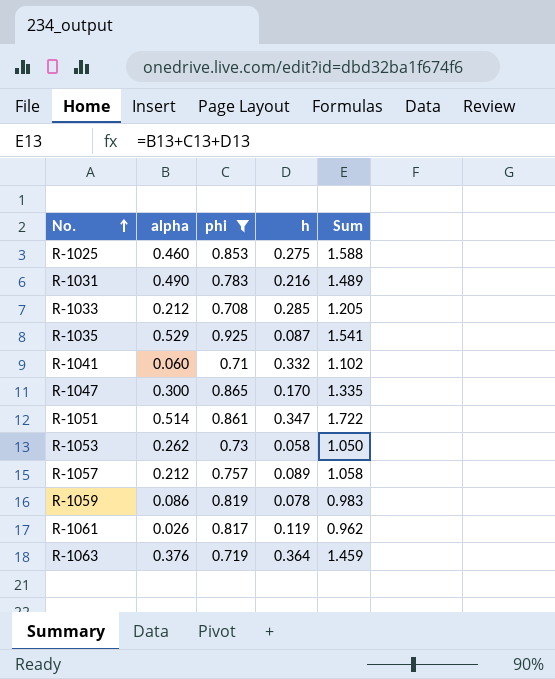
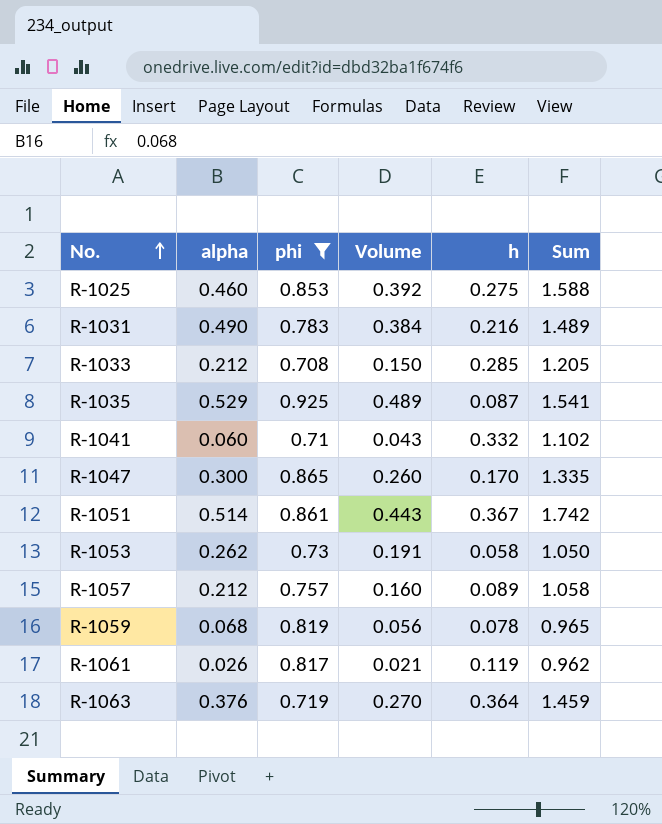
column Volume | formula: none -> [alpha] * [phi]
R-1051 | h: 0.347 -> 0.367
R-1051 | Sum: 1.722 -> 1.742
R-1059 | alpha: 0.086 -> 0.068
R-1059 | Sum: 0.983 -> 0.965

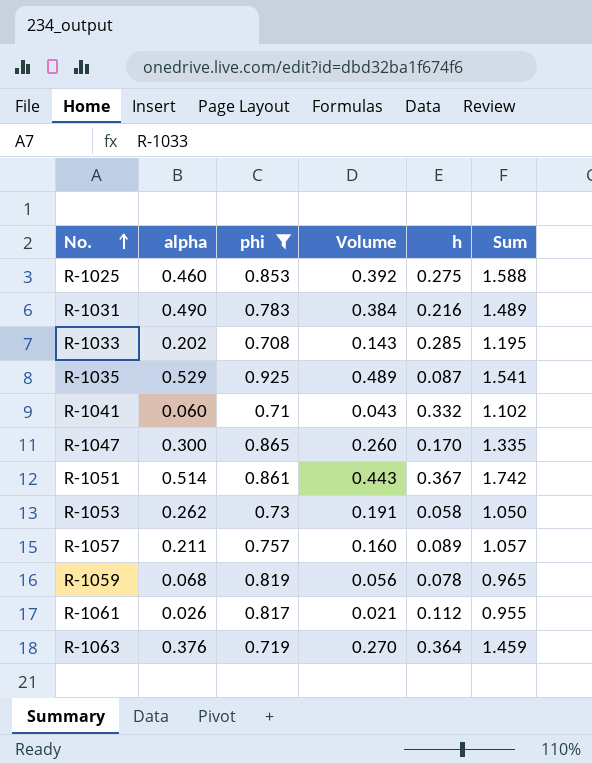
R-1033 | alpha: 0.212 -> 0.202
R-1033 | Volume: 0.150 -> 0.143
R-1033 | Sum: 1.205 -> 1.195
R-1057 | alpha: 0.212 -> 0.211
R-1057 | Sum: 1.058 -> 1.057
R-1061 | h: 0.119 -> 0.112
R-1061 | Sum: 0.962 -> 0.955

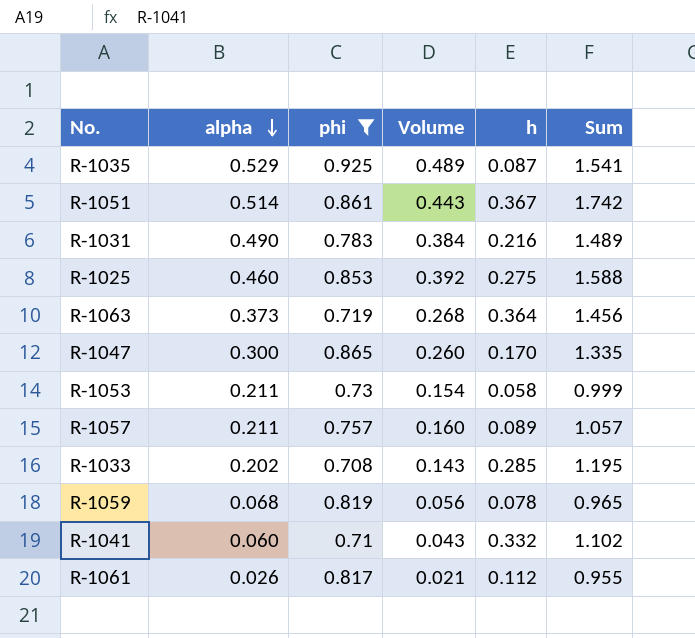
row order: No. ascending -> alpha descending
R-1063 | alpha: 0.376 -> 0.373
R-1063 | Volume: 0.270 -> 0.268
R-1063 | Sum: 1.459 -> 1.456
R-1053 | alpha: 0.262 -> 0.211
R-1053 | Volume: 0.191 -> 0.154
R-1053 | Sum: 1.050 -> 0.999

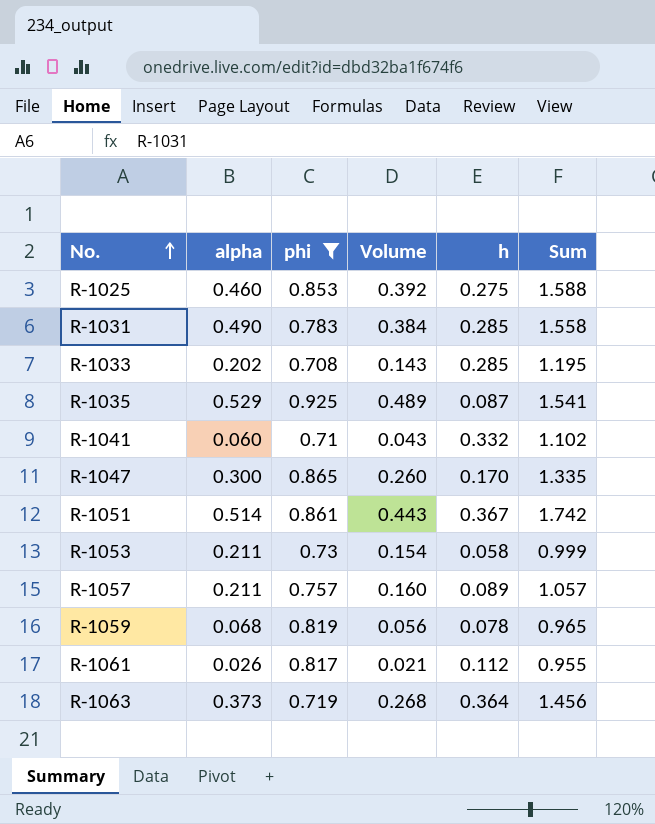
row order: alpha descending -> No. ascending
R-1031 | h: 0.216 -> 0.285
R-1031 | Sum: 1.489 -> 1.558

